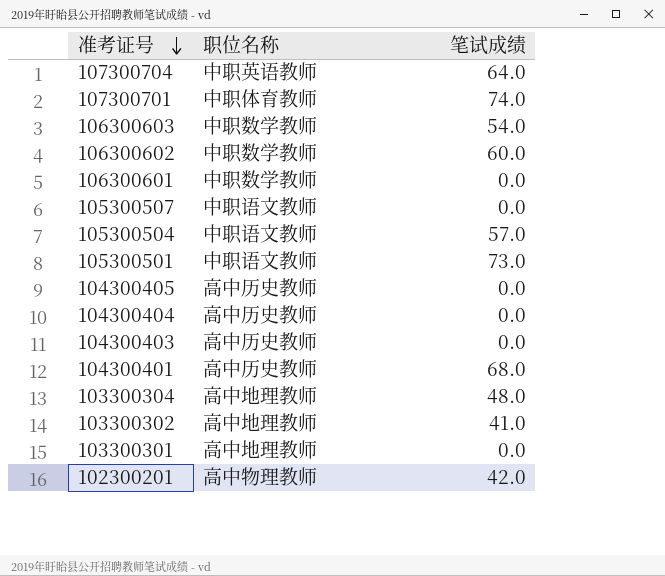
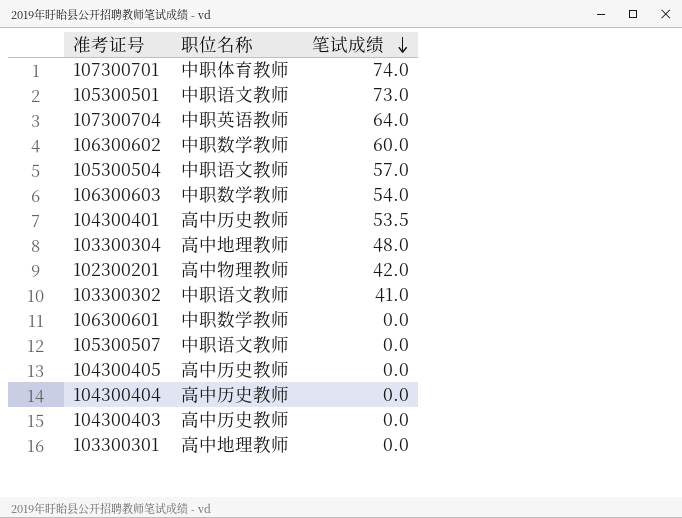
row order: 准考证号 descending -> 笔试成绩 descending
104300401 | 笔试成绩: 68.0 -> 53.5
103300302 | 职位名称: 高中地理教师 -> 中职语文教师

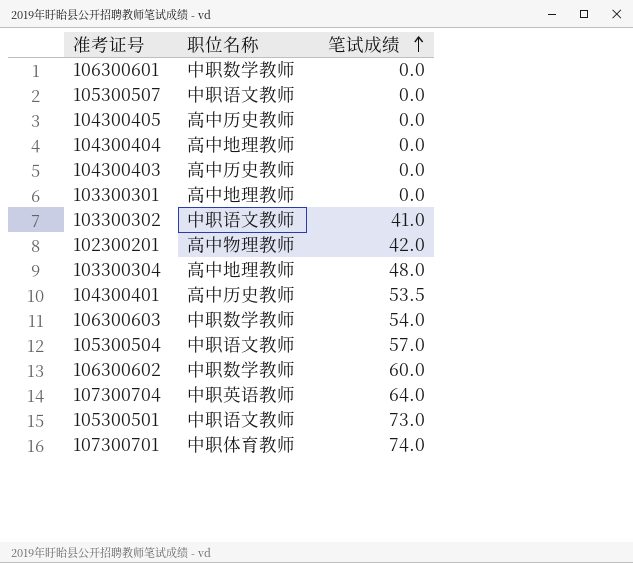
row order: 笔试成绩 descending -> 笔试成绩 ascending
104300404 | 职位名称: 高中历史教师 -> 高中地理教师

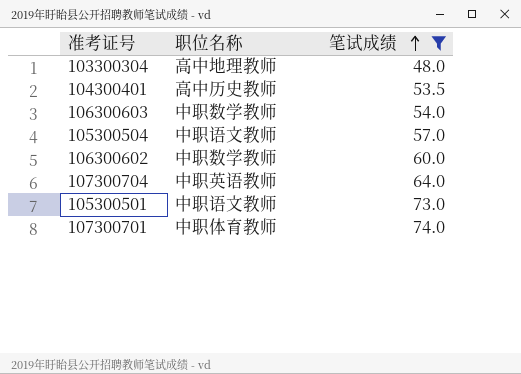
filter: none -> 笔试成绩 >= 48.0

